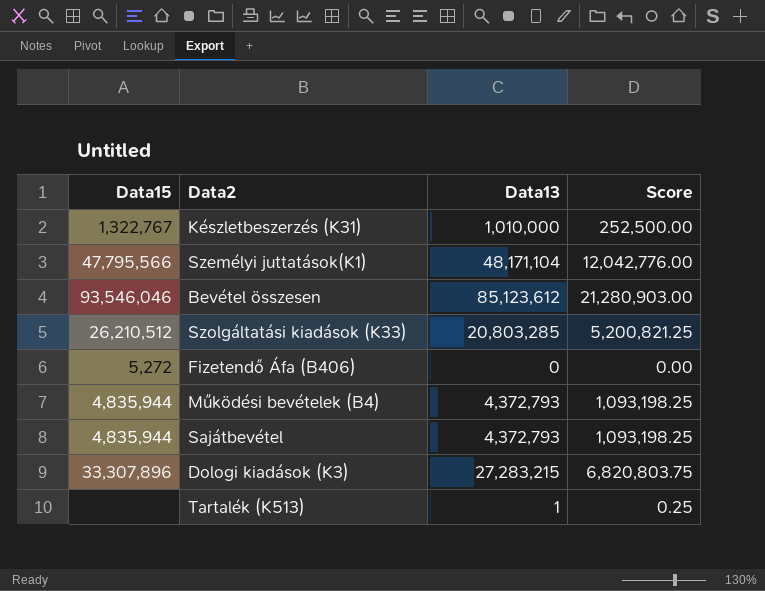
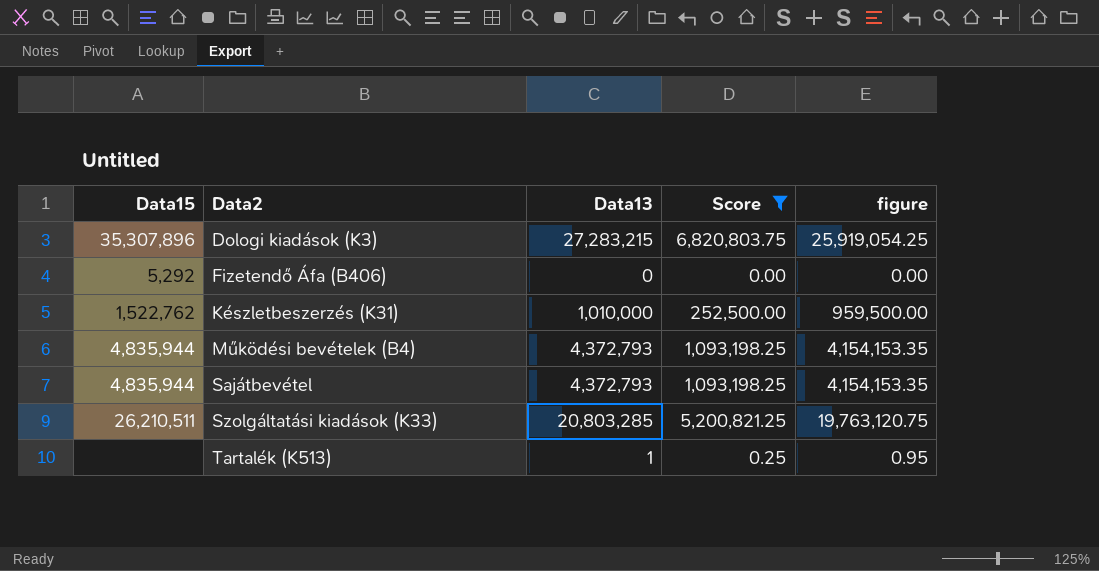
filter: none -> Score <= 6,820,803.75
row order: none -> Data2 ascending
column figure | formula: none -> [Data13] * 0.95
Dologi kiadások (K3) | Data15: 33,307,896 -> 35,307,896
Fizetendő Áfa (B406) | Data15: 5,272 -> 5,292
Készletbeszerzés (K31) | Data15: 1,322,767 -> 1,522,762
Szolgáltatási kiadások (K33) | Data15: 26,210,512 -> 26,210,511

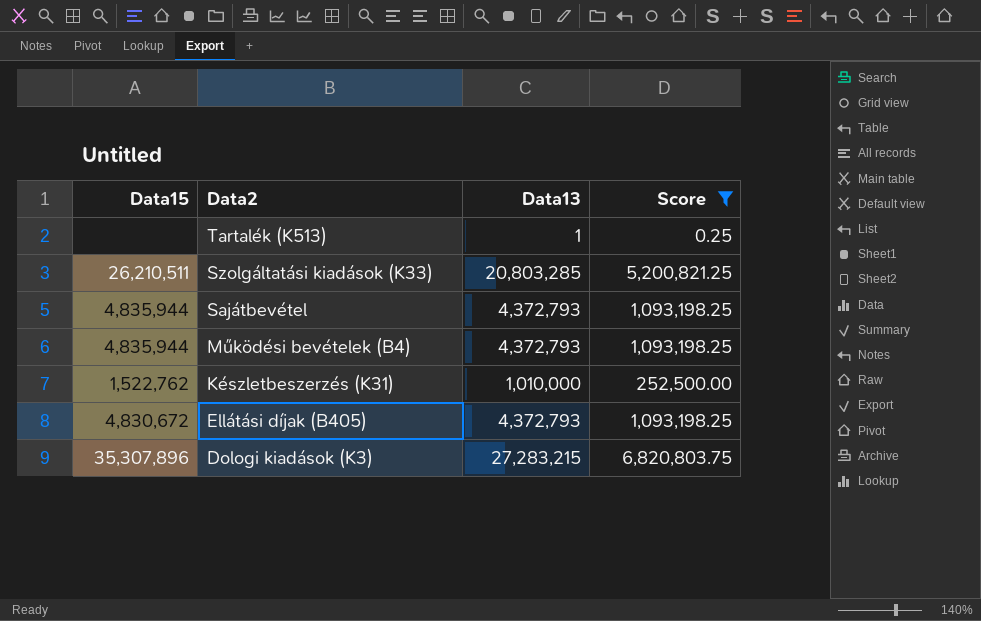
row order: Data2 ascending -> Data2 descending
column figure | formula: [Data13] * 0.95 -> none
row Fizetendő Áfa (B406): 5,292 | 0 | 0.00 | 0.00 -> none
row Ellátási díjak (B405): none -> 4,830,672 | 4,372,793 | 1,093,198.25

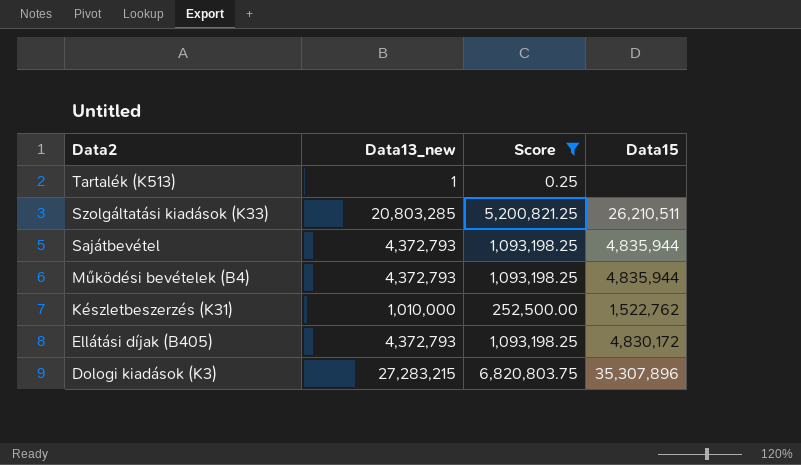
column name: Data13 -> Data13_new
column Data15 | position: 1 -> 4
Ellátási díjak (B405) | Data15: 4,830,672 -> 4,830,172

